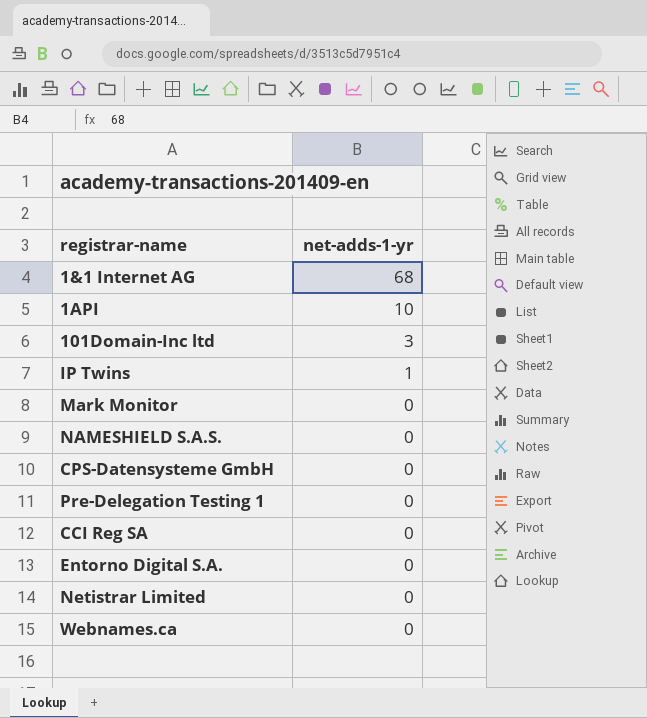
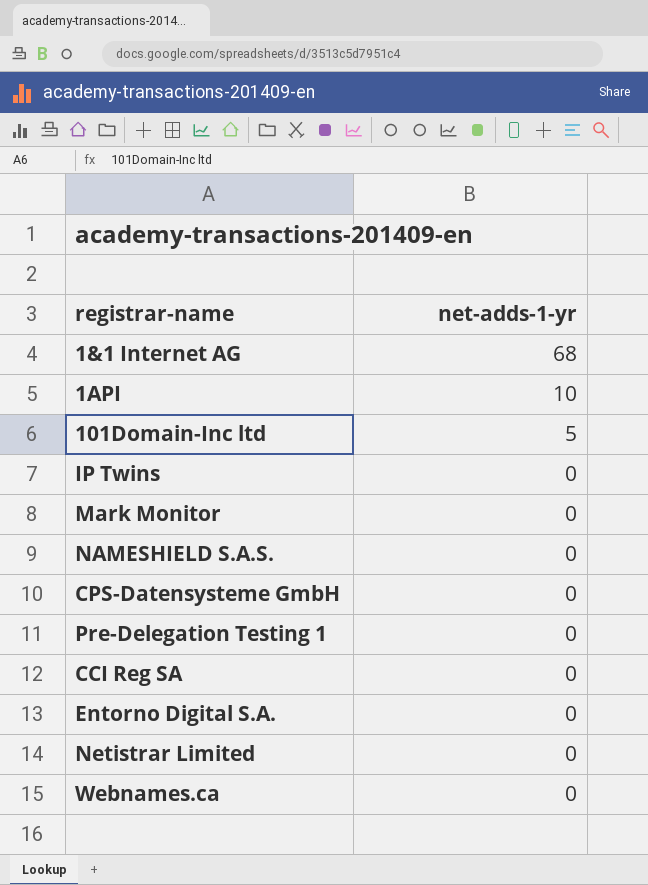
101Domain-Inc ltd | net-adds-1-yr: 3 -> 5
IP Twins | net-adds-1-yr: 1 -> 0

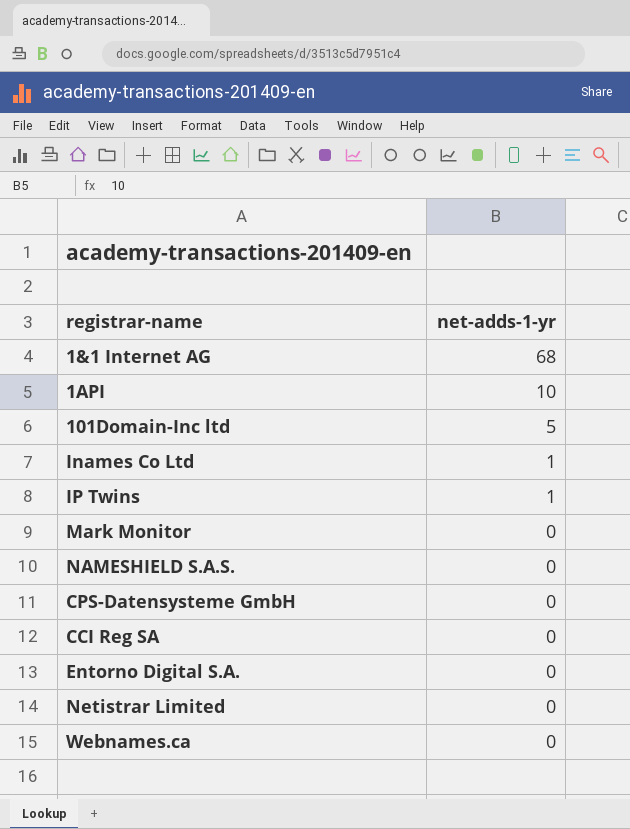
row Pre-Delegation Testing 1: 0 -> none
row Inames Co Ltd: none -> 1
IP Twins | net-adds-1-yr: 0 -> 1

